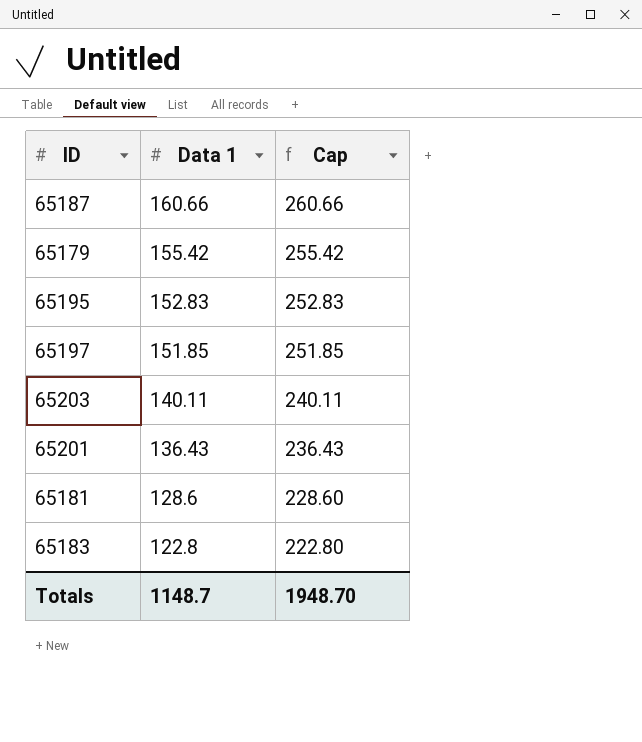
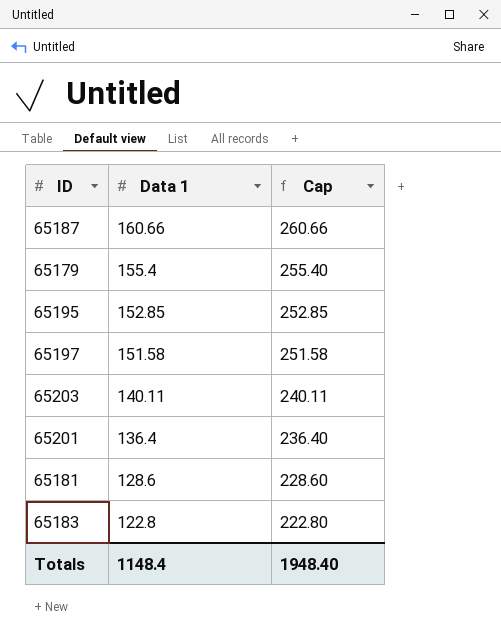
65179 | Data 1: 155.42 -> 155.4
65179 | Cap: 255.42 -> 255.40
65195 | Data 1: 152.83 -> 152.85
65195 | Cap: 252.83 -> 252.85
65197 | Data 1: 151.85 -> 151.58
65197 | Cap: 251.85 -> 251.58
65201 | Data 1: 136.43 -> 136.4
65201 | Cap: 236.43 -> 236.40
Totals | Data 1: 1148.7 -> 1148.4
Totals | Cap: 1948.70 -> 1948.40

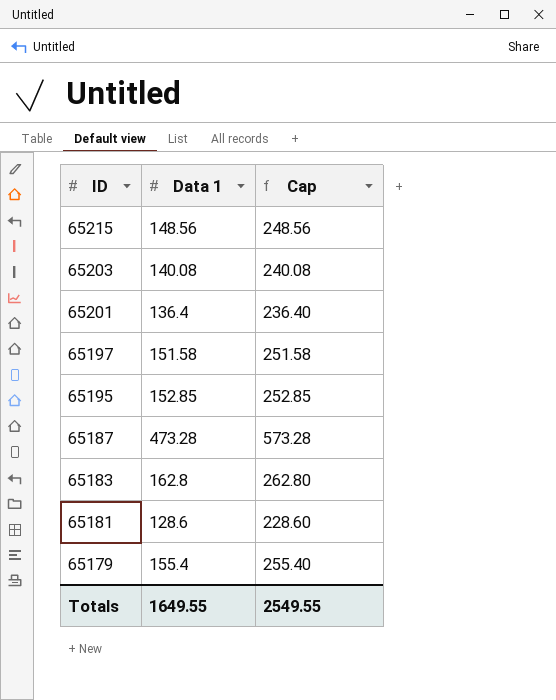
row order: Data 1 descending -> ID descending
row 65215: none -> 148.56 | 248.56
65203 | Data 1: 140.11 -> 140.08
65203 | Cap: 240.11 -> 240.08
65187 | Data 1: 160.66 -> 473.28
65187 | Cap: 260.66 -> 573.28
65183 | Data 1: 122.8 -> 162.8
65183 | Cap: 222.80 -> 262.80
Totals | Data 1: 1148.4 -> 1649.55
Totals | Cap: 1948.40 -> 2549.55

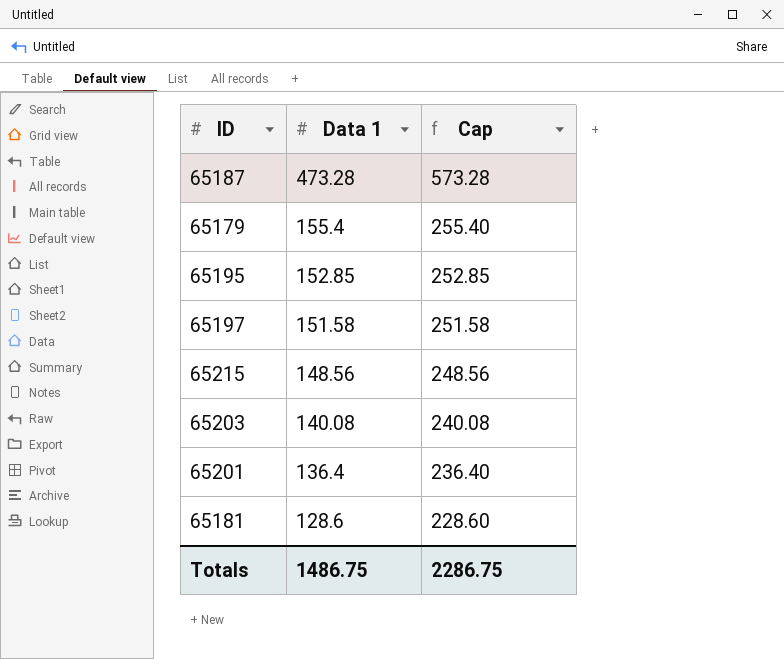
row order: ID descending -> Data 1 descending
row 65183: 162.8 | 262.80 -> none
Totals | Data 1: 1649.55 -> 1486.75
Totals | Cap: 2549.55 -> 2286.75

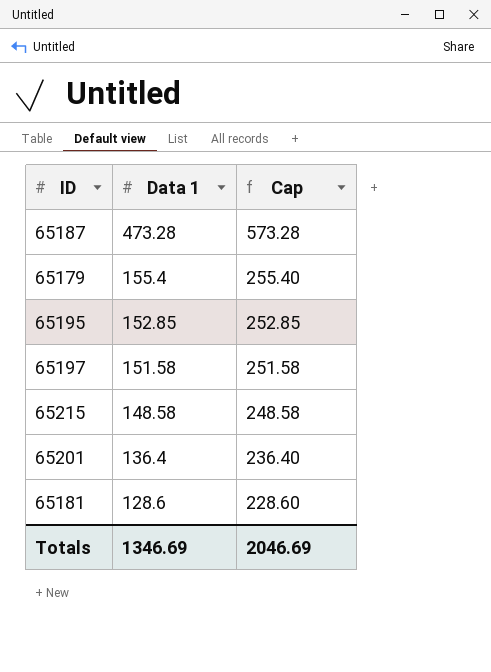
row 65203: 140.08 | 240.08 -> none
65215 | Data 1: 148.56 -> 148.58
65215 | Cap: 248.56 -> 248.58
Totals | Data 1: 1486.75 -> 1346.69
Totals | Cap: 2286.75 -> 2046.69

